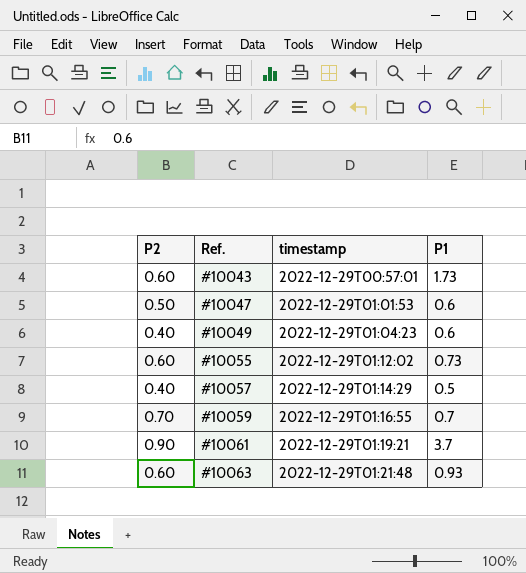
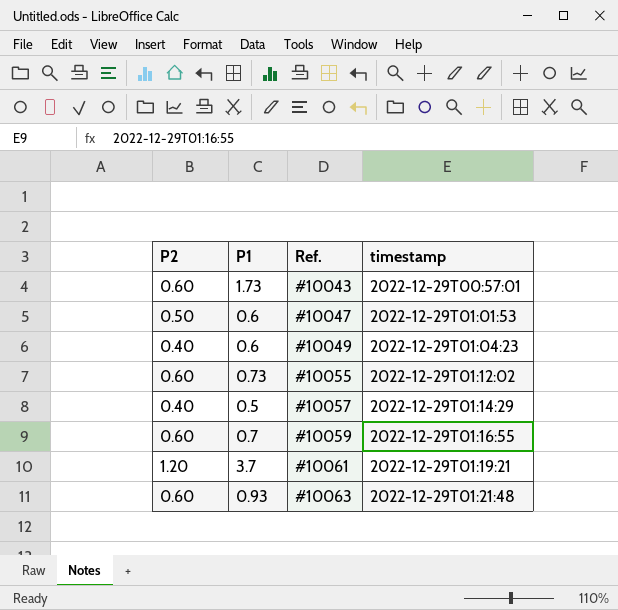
column P1 | position: 4 -> 2
#10059 | P2: 0.70 -> 0.60
#10061 | P2: 0.90 -> 1.20

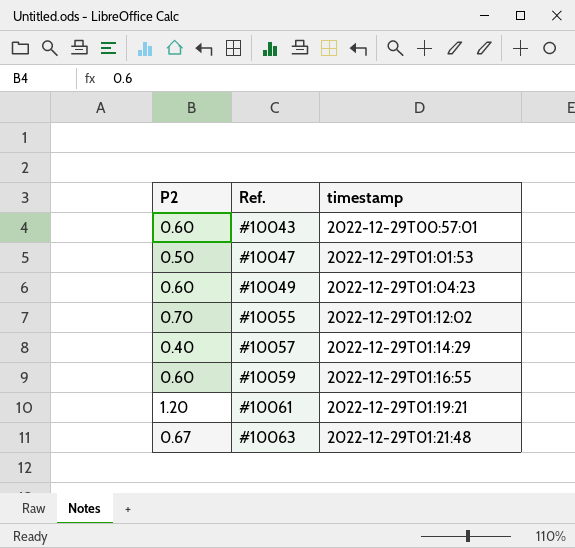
column P1 | position: 2 -> none
#10049 | P2: 0.40 -> 0.60
#10055 | P2: 0.60 -> 0.70
#10063 | P2: 0.60 -> 0.67

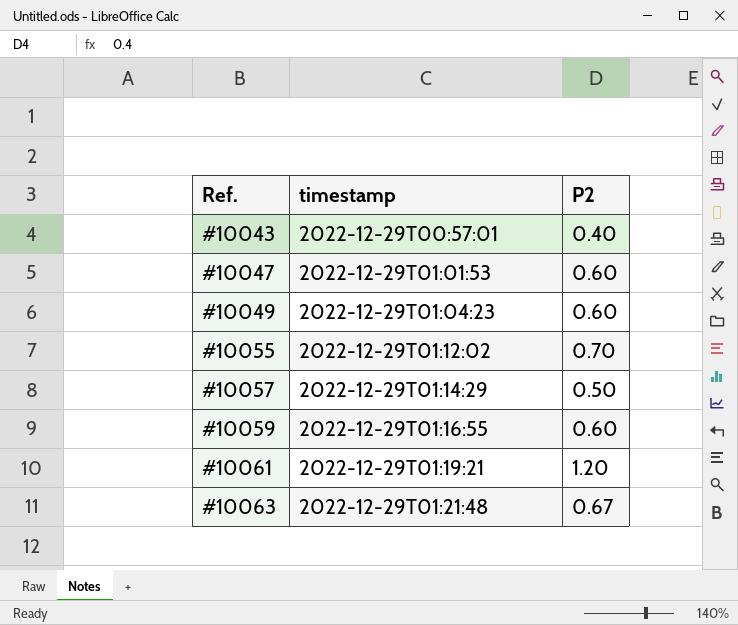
column P2 | position: 1 -> 3
#10043 | P2: 0.60 -> 0.40
#10047 | P2: 0.50 -> 0.60
#10057 | P2: 0.40 -> 0.50

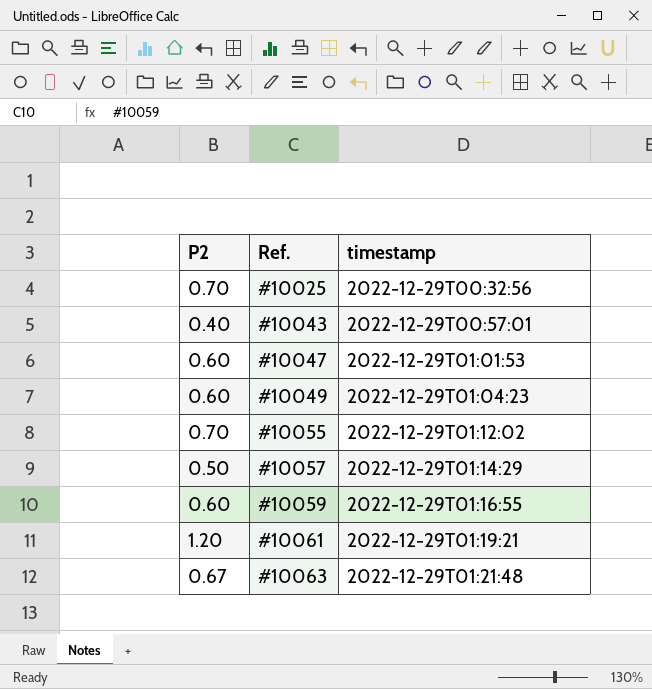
column P2 | position: 3 -> 1
row #10025: none -> 0.70 | 2022-12-29T00:32:56

